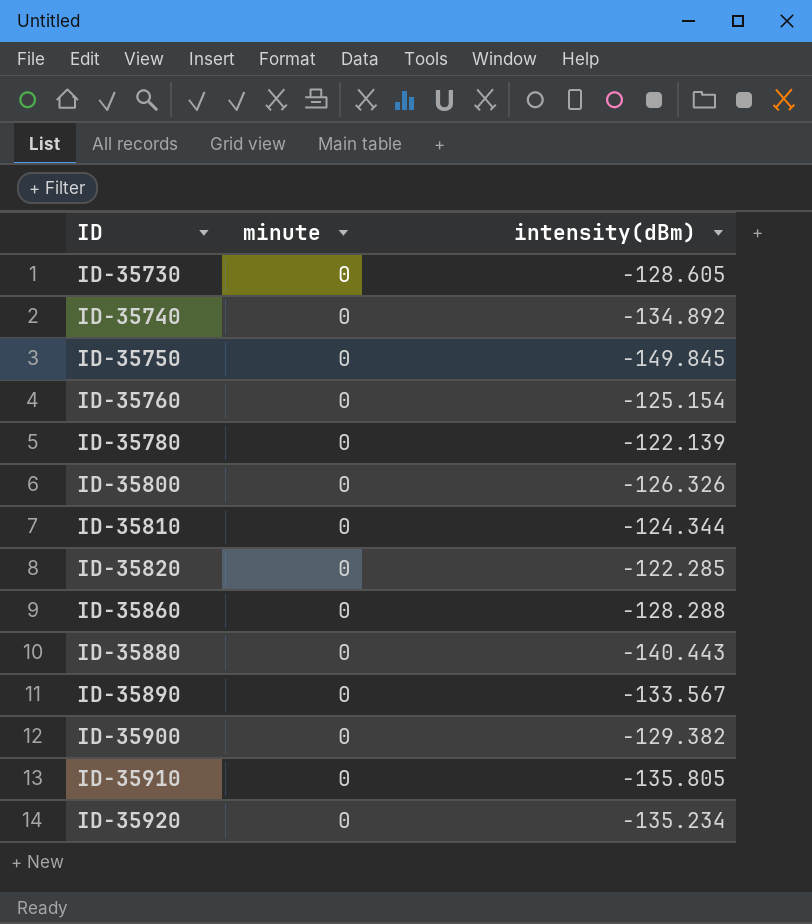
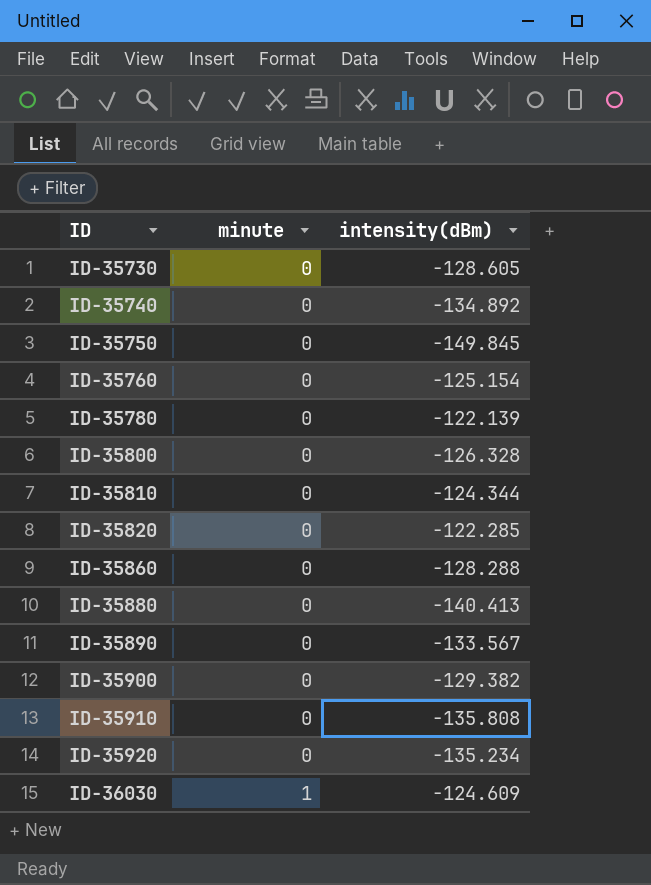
ID-35800 | intensity(dBm): -126.326 -> -126.328
ID-35880 | intensity(dBm): -140.443 -> -140.413
ID-35910 | intensity(dBm): -135.805 -> -135.808
row ID-36030: none -> 1 | -124.609

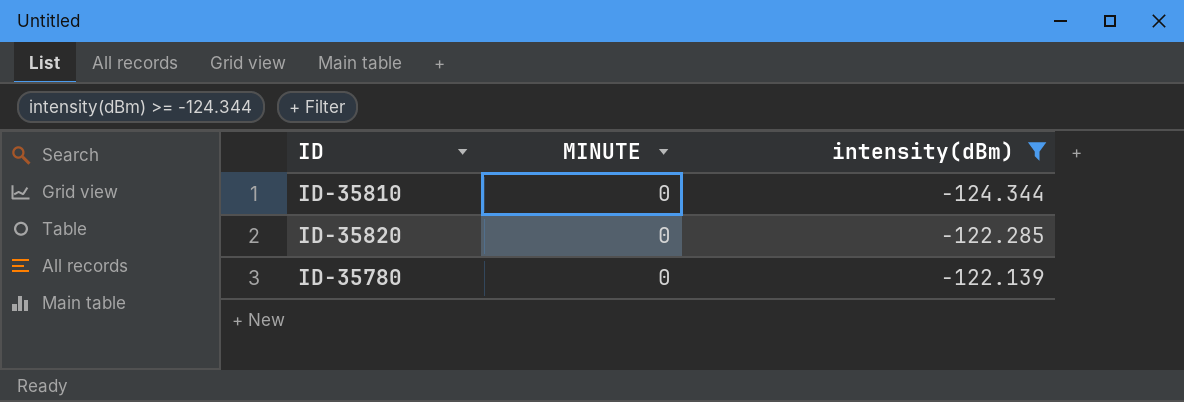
filter: none -> intensity(dBm) >= -124.344
row order: ID ascending -> intensity(dBm) ascending
column name: minute -> MINUTE

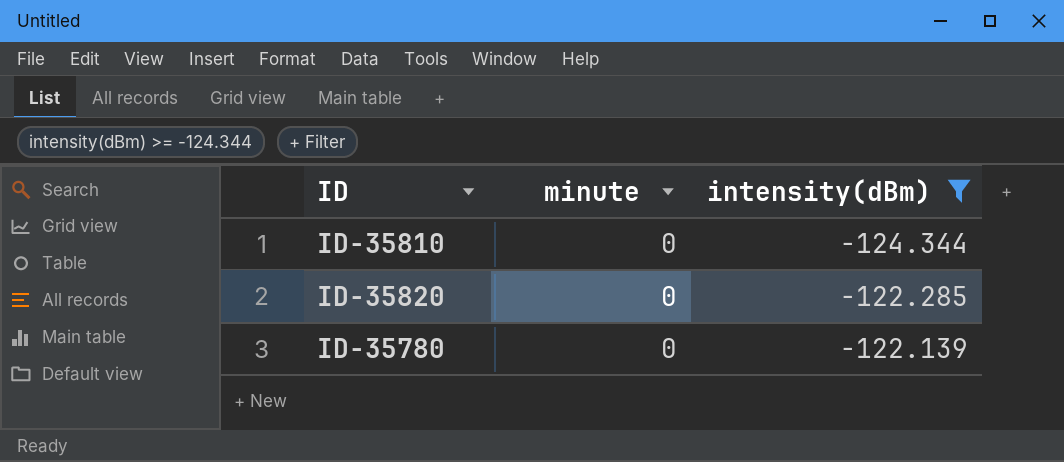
column name: MINUTE -> minute

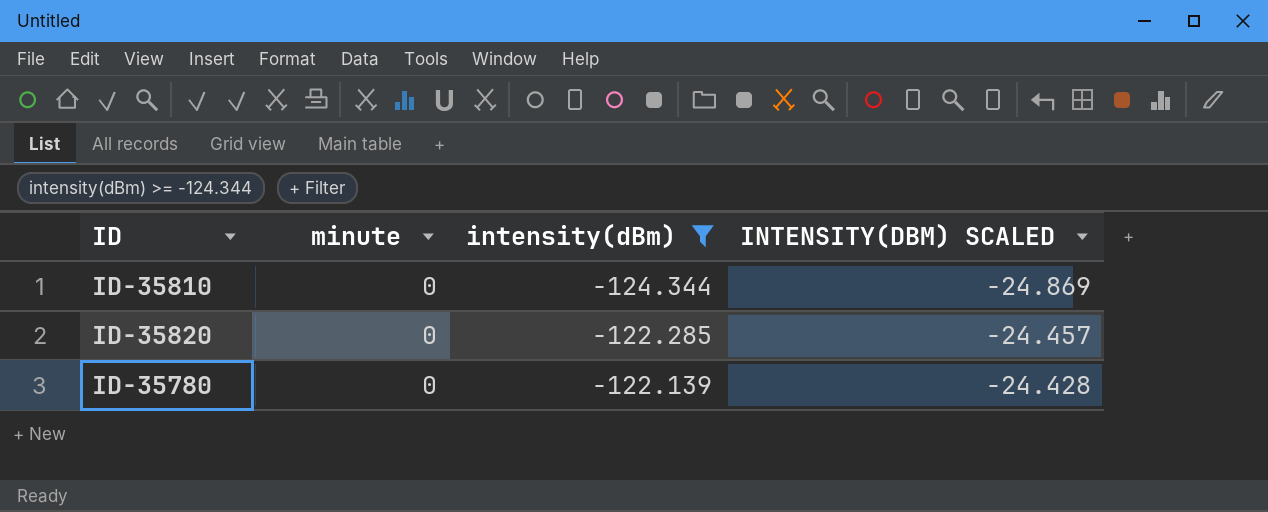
column INTENSITY(DBM) SCALED | formula: none -> [intensity(dBm)] * 0.2

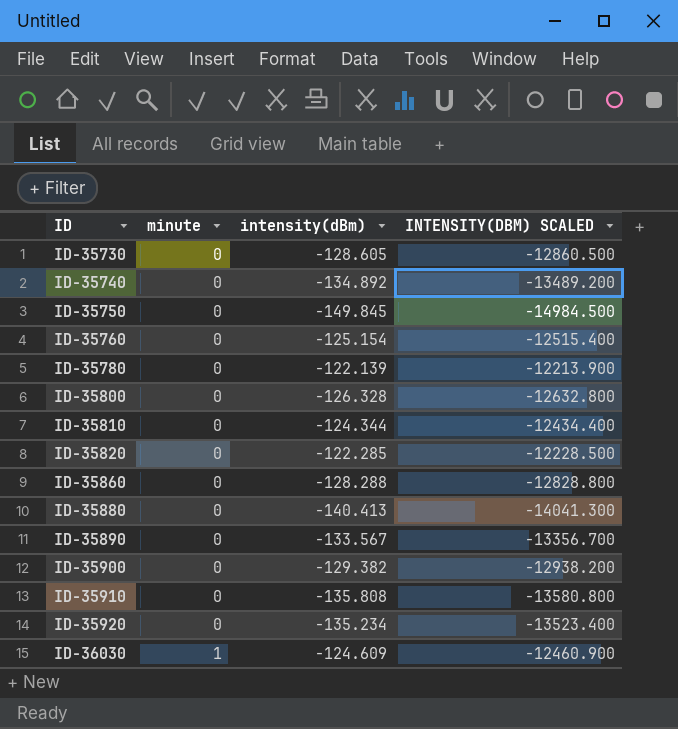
filter: intensity(dBm) >= -124.344 -> none
row order: intensity(dBm) ascending -> ID ascending
column INTENSITY(DBM) SCALED | formula: [intensity(dBm)] * 0.2 -> [intensity(dBm)] * 100

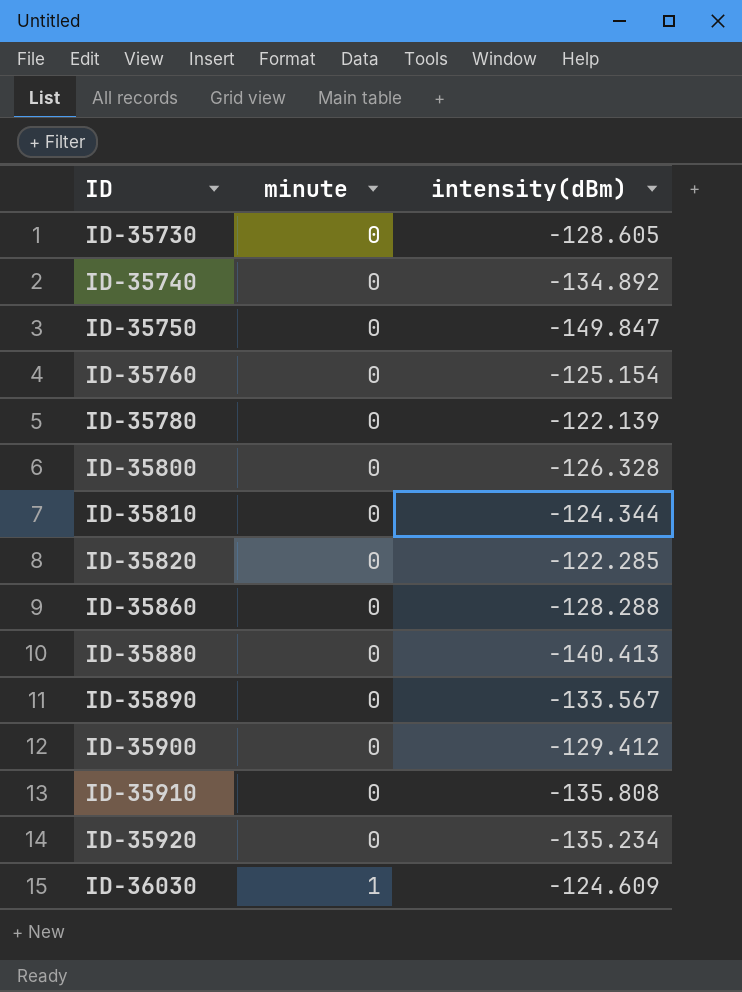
column INTENSITY(DBM) SCALED | formula: [intensity(dBm)] * 100 -> none
ID-35750 | intensity(dBm): -149.845 -> -149.847
ID-35900 | intensity(dBm): -129.382 -> -129.412

